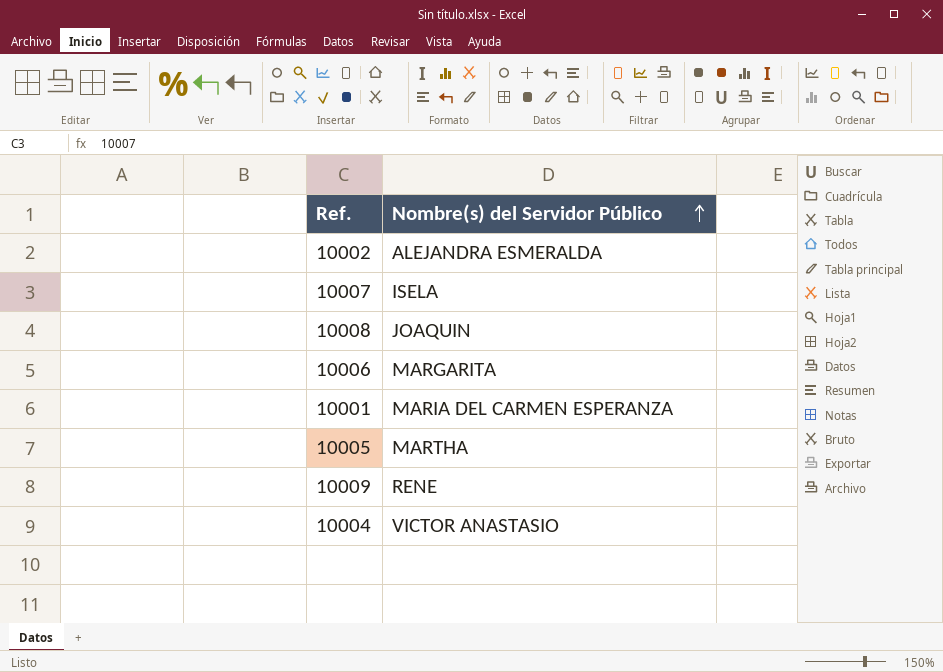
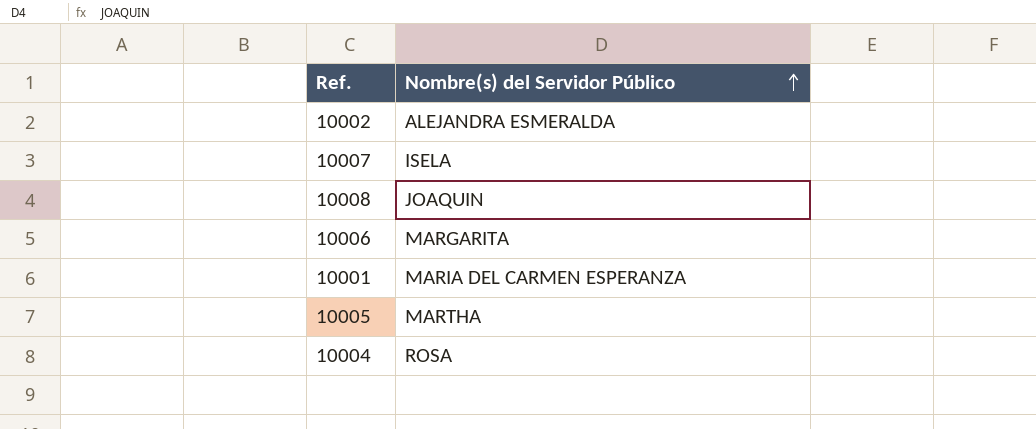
row 10009: RENE -> none
10004 | Nombre(s) del Servidor Público: VICTOR ANASTASIO -> ROSA

